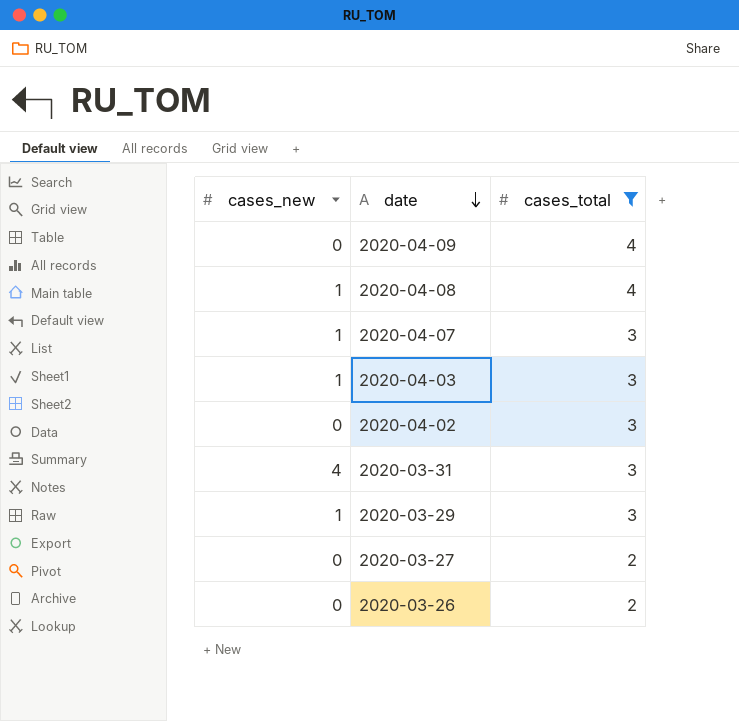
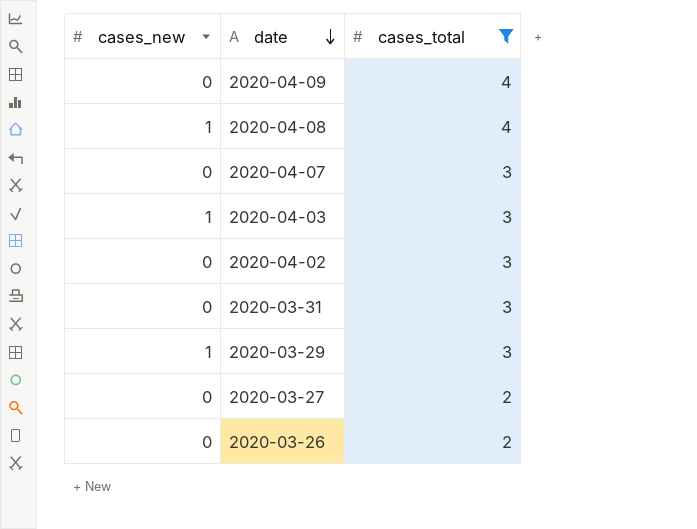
2020-04-07 | cases_new: 1 -> 0
2020-03-31 | cases_new: 4 -> 0

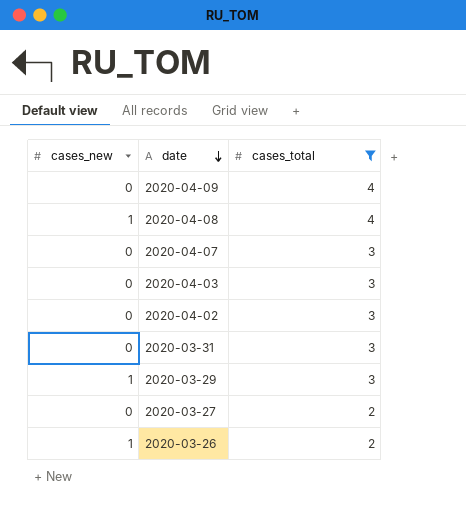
2020-04-03 | cases_new: 1 -> 0
2020-03-26 | cases_new: 0 -> 1

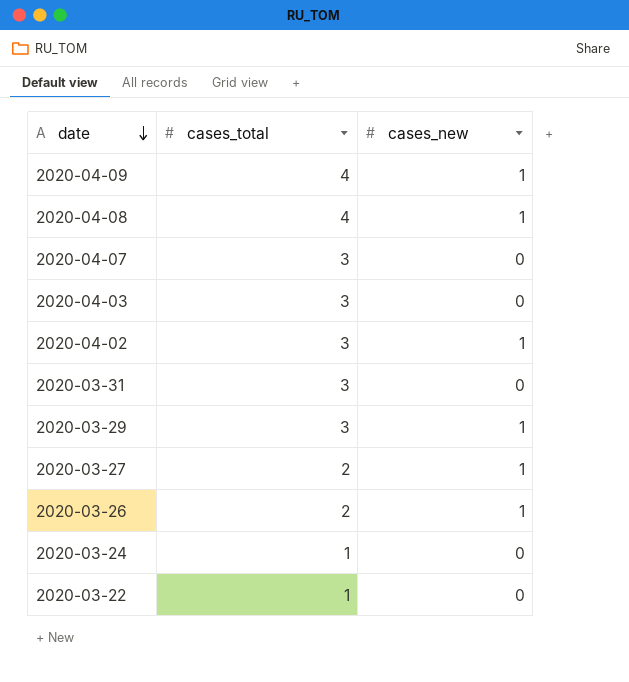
filter: cases_total != 1 -> none
column cases_new | position: 1 -> 3
2020-04-09 | cases_new: 0 -> 1
2020-04-02 | cases_new: 0 -> 1
2020-03-27 | cases_new: 0 -> 1

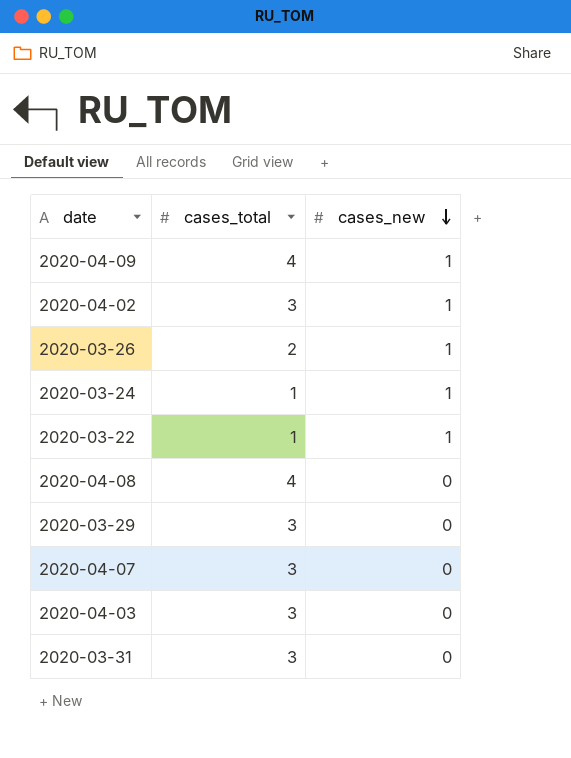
row order: date descending -> cases_new descending
row 2020-03-27: 2 | 1 -> none
2020-03-24 | cases_new: 0 -> 1
2020-03-22 | cases_new: 0 -> 1
2020-04-08 | cases_new: 1 -> 0
2020-03-29 | cases_new: 1 -> 0

